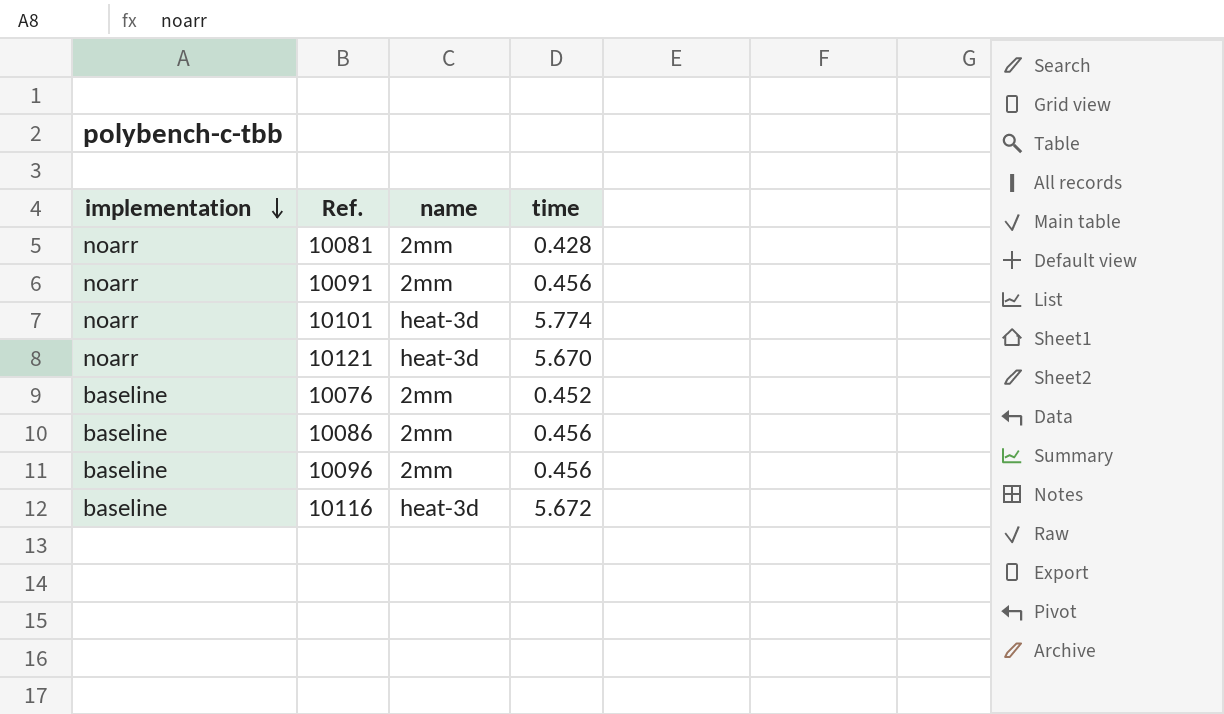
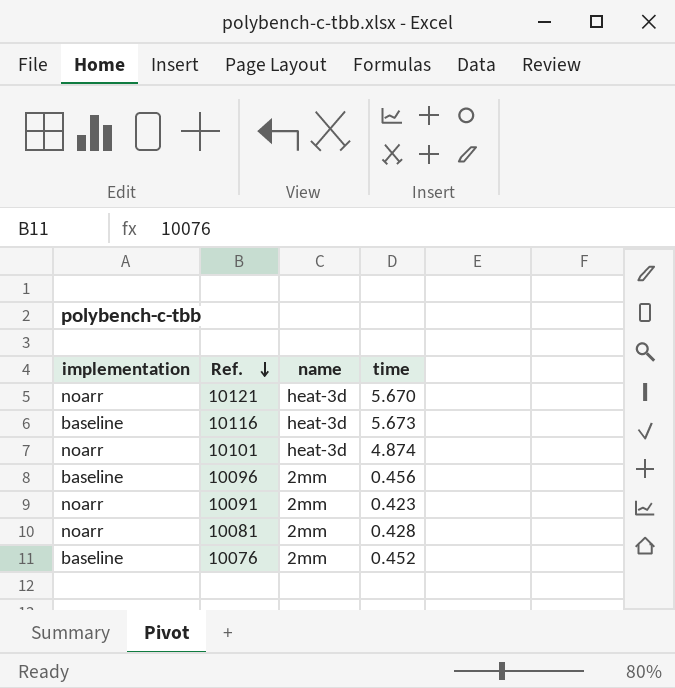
row order: implementation descending -> Ref. descending
row 10086: baseline | 2mm | 0.456 -> none
10116 | time: 5.672 -> 5.673
10101 | time: 5.774 -> 4.874
10091 | time: 0.456 -> 0.423

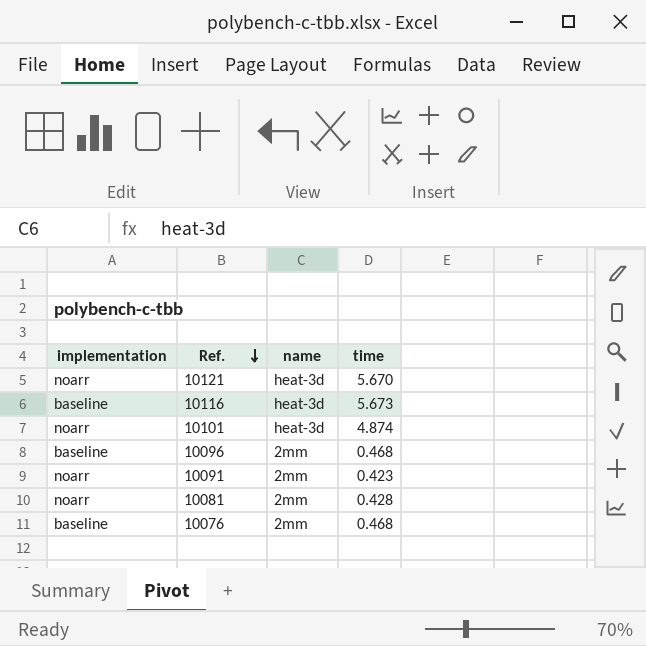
10096 | time: 0.456 -> 0.468
10076 | time: 0.452 -> 0.468

